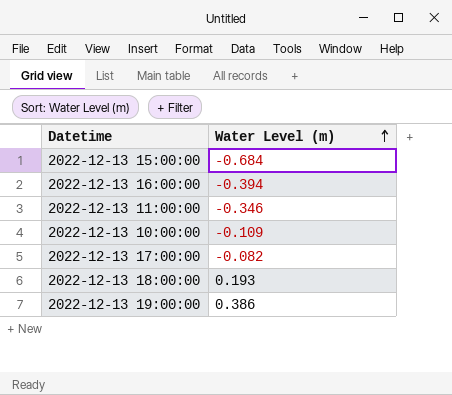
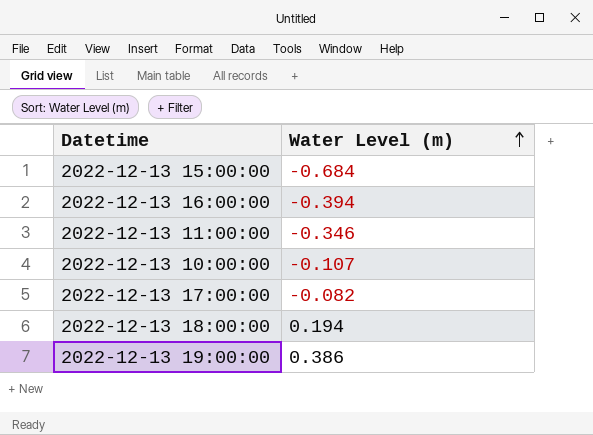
2022-12-13 10:00:00 | Water Level (m): -0.109 -> -0.107
2022-12-13 18:00:00 | Water Level (m): 0.193 -> 0.194

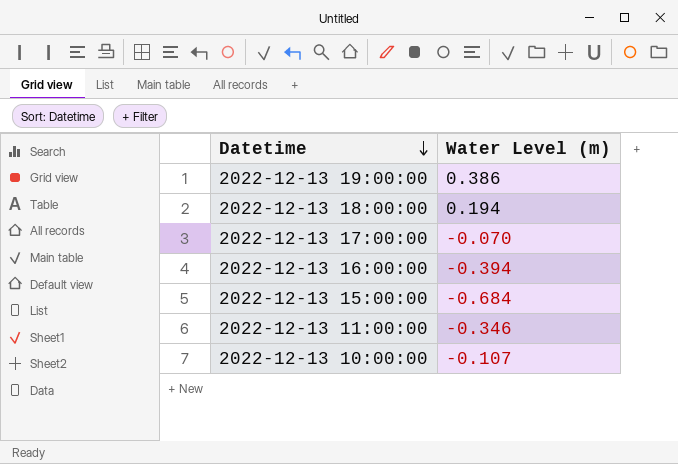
row order: Water Level (m) ascending -> Datetime descending
2022-12-13 17:00:00 | Water Level (m): -0.082 -> -0.070

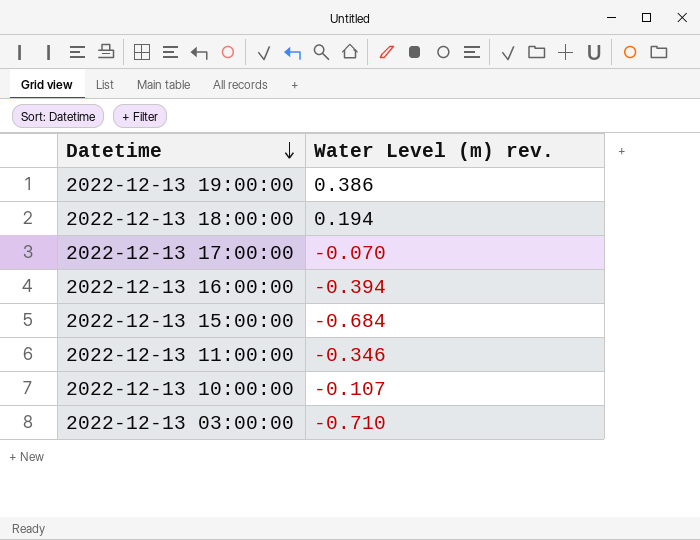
column name: Water Level (m) -> Water Level (m) rev.
row 2022-12-13 03:00:00: none -> -0.710

